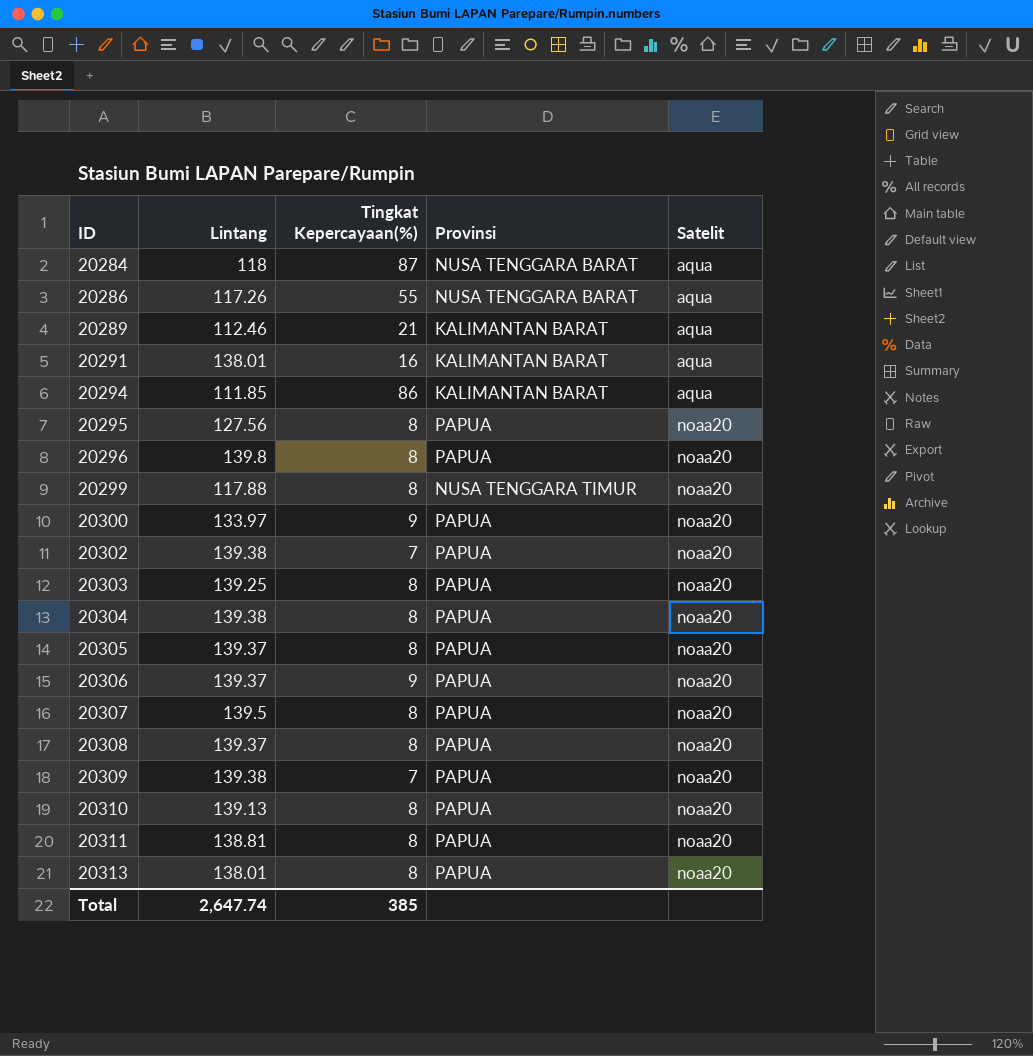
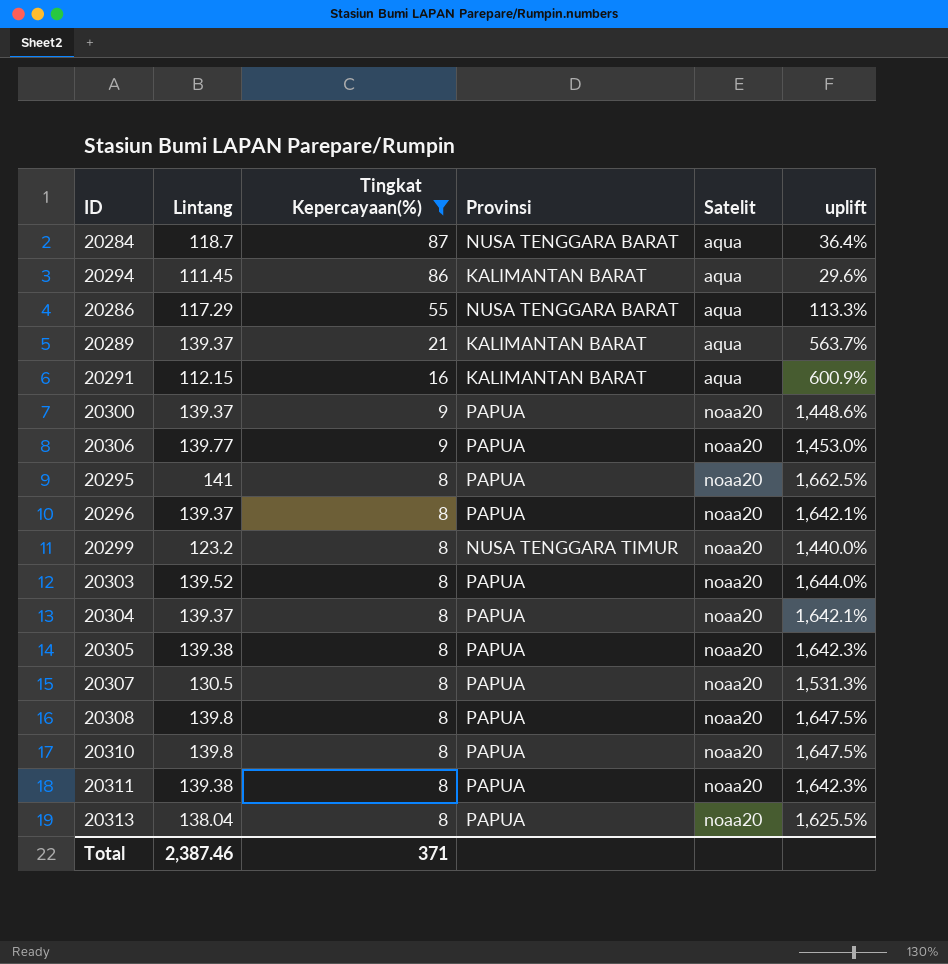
filter: none -> Tingkat Kepercayaan(%) != 7
row order: ID ascending -> Tingkat Kepercayaan(%) descending
column uplift | formula: none -> ([Lintang] - [Tingkat Kepercayaan(%)]) / [Tingkat Kepercayaan(%)]
20284 | Lintang: 118 -> 118.7
20294 | Lintang: 111.85 -> 111.45
20286 | Lintang: 117.26 -> 117.29
20289 | Lintang: 112.46 -> 139.37
20291 | Lintang: 138.01 -> 112.15
20300 | Lintang: 133.97 -> 139.37
20306 | Lintang: 139.37 -> 139.77
20295 | Lintang: 127.56 -> 141
20296 | Lintang: 139.8 -> 139.37
20299 | Lintang: 117.88 -> 123.2
20303 | Lintang: 139.25 -> 139.52
20304 | Lintang: 139.38 -> 139.37
20305 | Lintang: 139.37 -> 139.38
20307 | Lintang: 139.5 -> 130.5
20308 | Lintang: 139.37 -> 139.8
20310 | Lintang: 139.13 -> 139.8
20311 | Lintang: 138.81 -> 139.38
20313 | Lintang: 138.01 -> 138.04
Total | Lintang: 2,647.74 -> 2,387.46
Total | Tingkat Kepercayaan(%): 385 -> 371

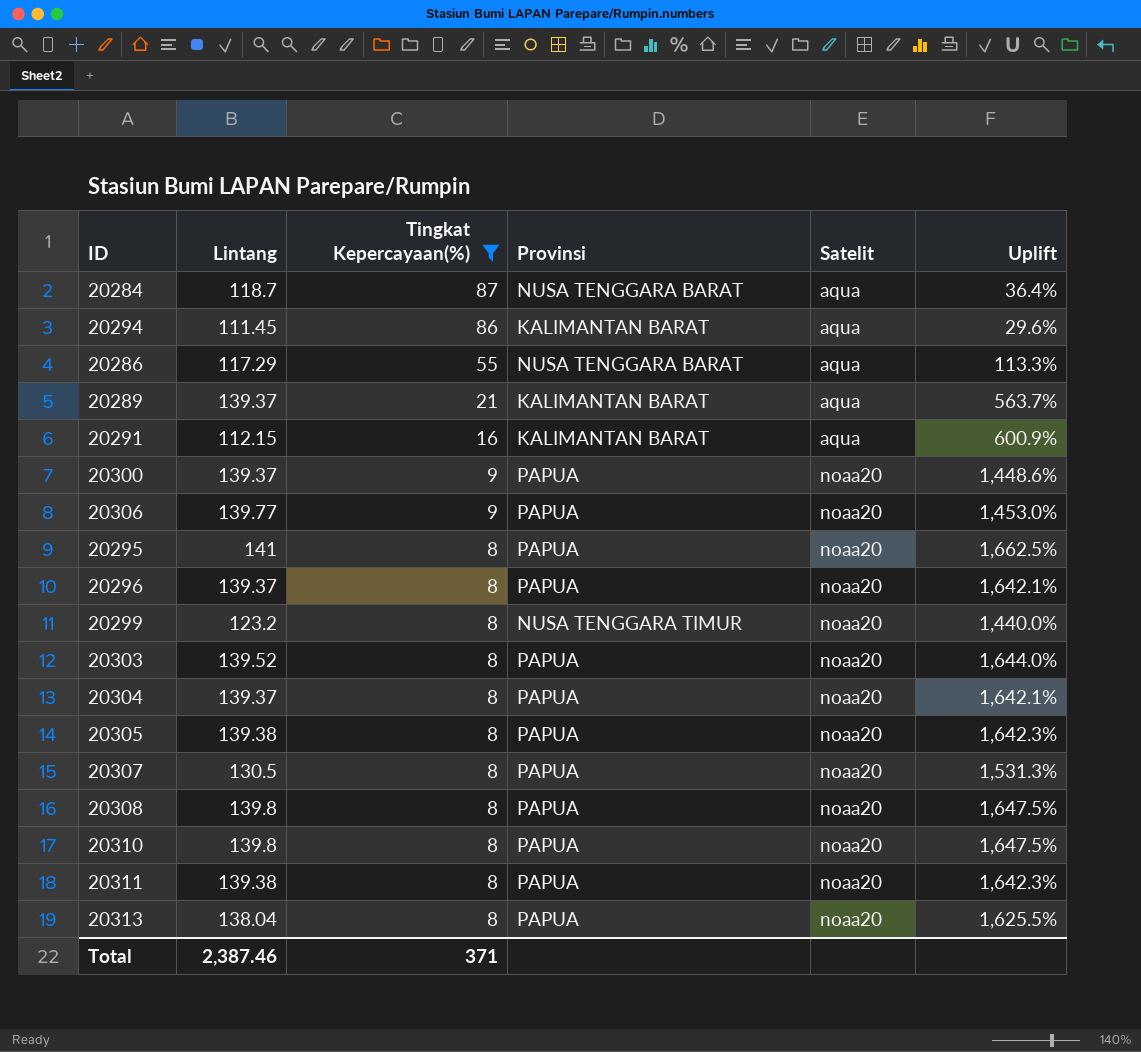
column name: uplift -> Uplift

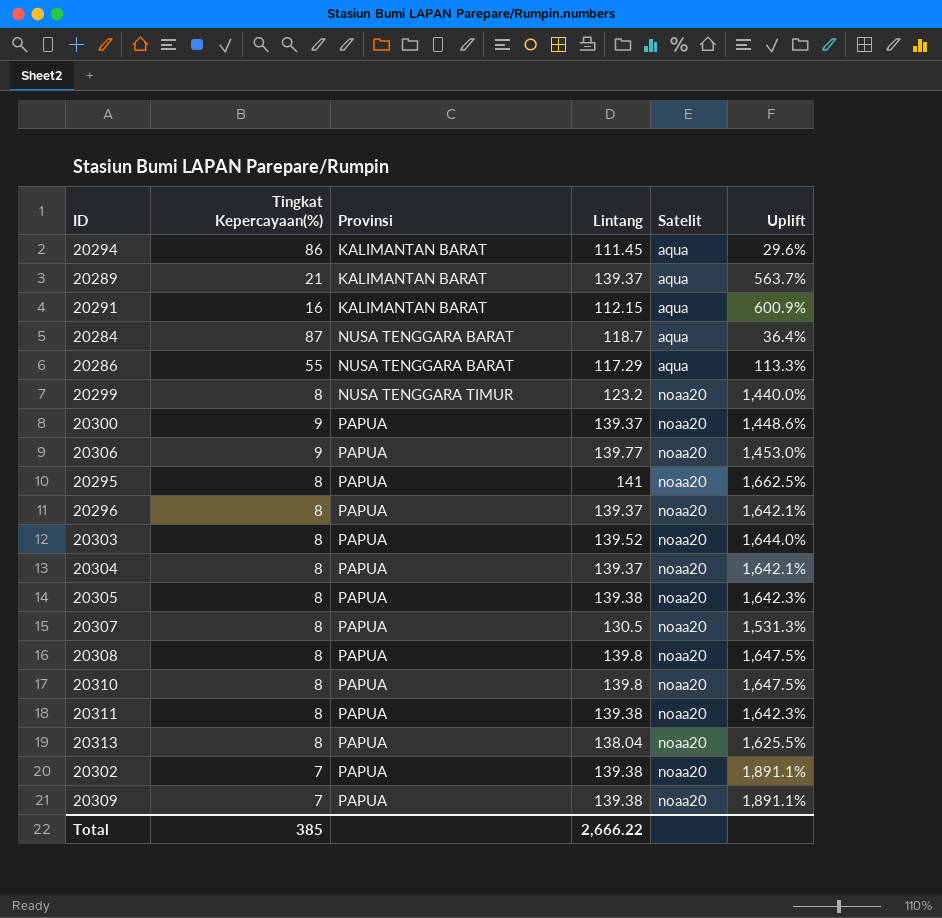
filter: Tingkat Kepercayaan(%) != 7 -> none
row order: Tingkat Kepercayaan(%) descending -> Provinsi ascending
column Lintang | position: 2 -> 4
Total | Tingkat Kepercayaan(%): 371 -> 385
Total | Lintang: 2,387.46 -> 2,666.22

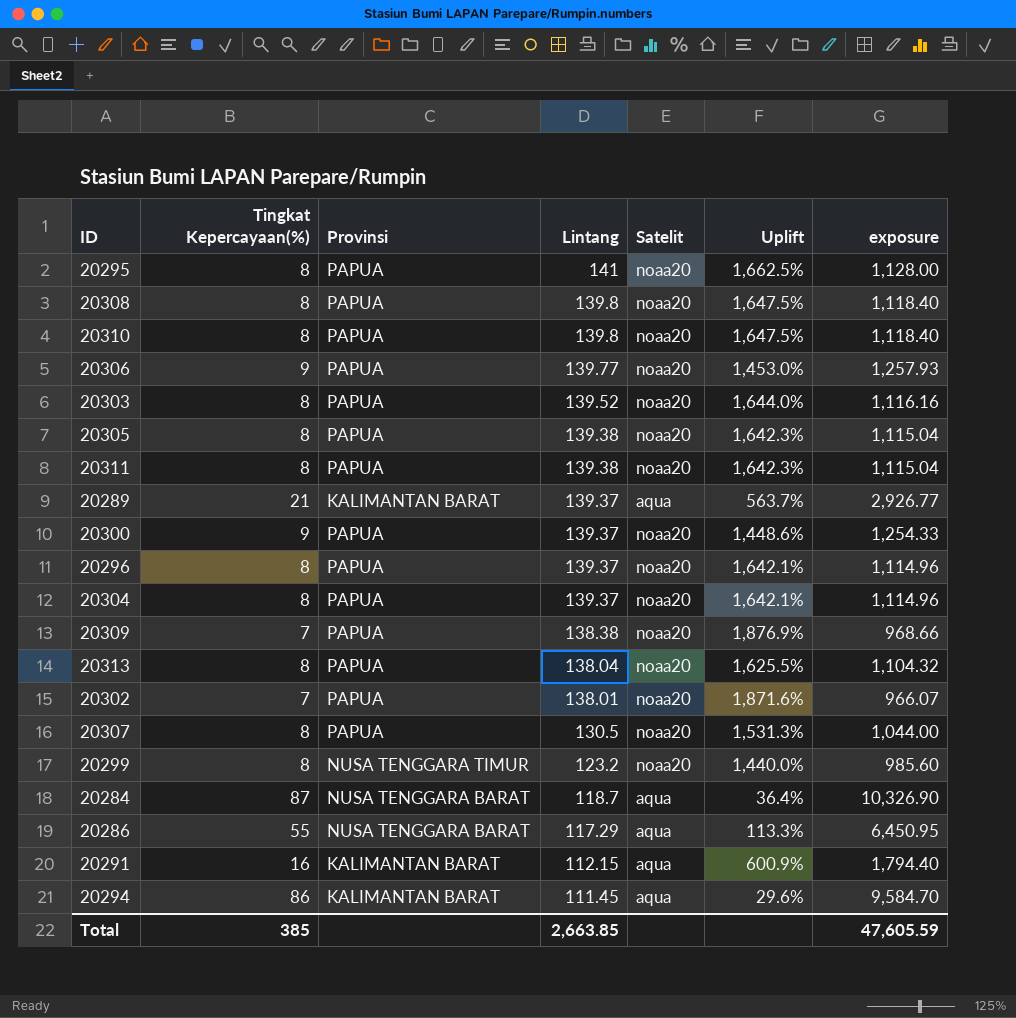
row order: Provinsi ascending -> Lintang descending
column exposure | formula: none -> [Tingkat Kepercayaan(%)] * [Lintang]
20309 | Lintang: 139.38 -> 138.38
20309 | Uplift: 1,891.1% -> 1,876.9%
20302 | Lintang: 139.38 -> 138.01
20302 | Uplift: 1,891.1% -> 1,871.6%
Total | Lintang: 2,666.22 -> 2,663.85

